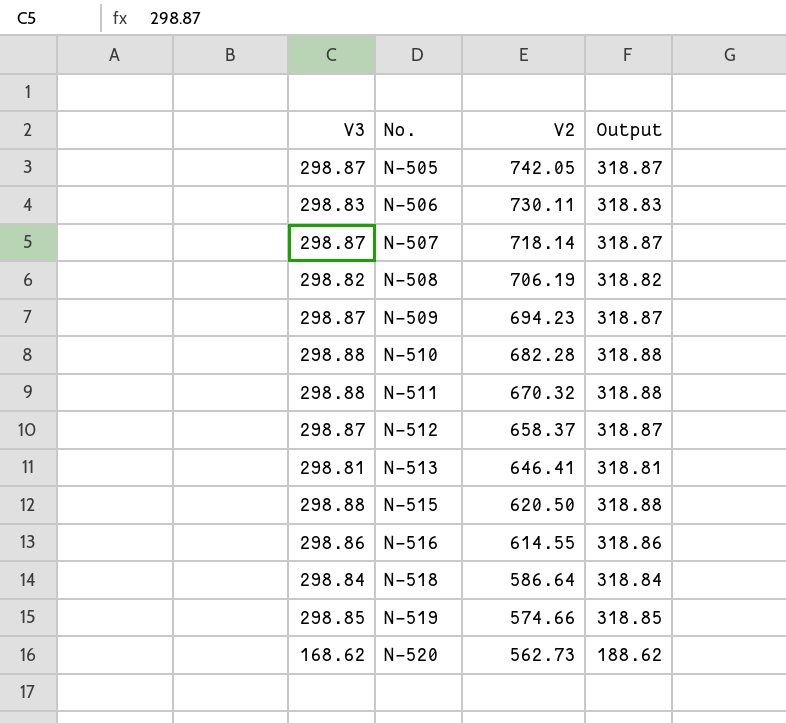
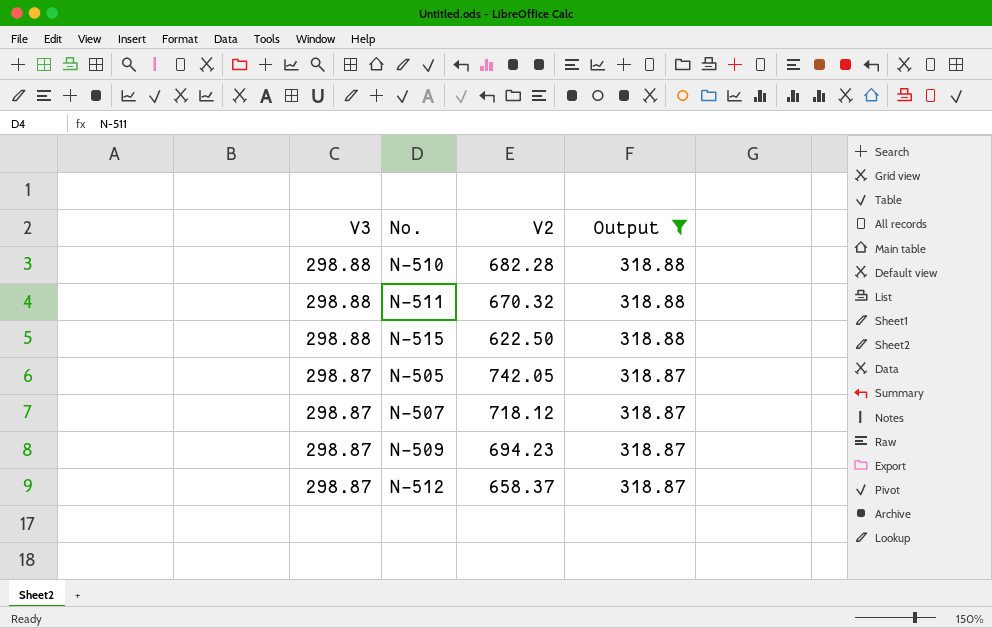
filter: none -> Output >= 318.87
row order: No. ascending -> V3 descending
N-515 | V2: 620.50 -> 622.50
N-507 | V2: 718.14 -> 718.12

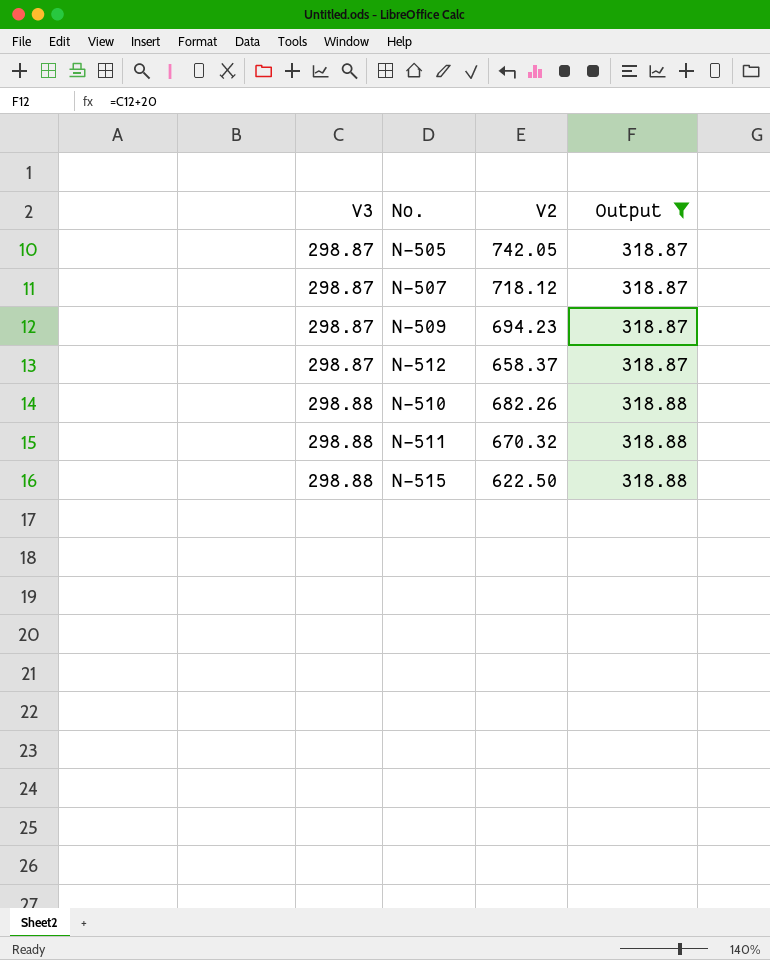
row order: V3 descending -> V3 ascending
N-510 | V2: 682.28 -> 682.26

